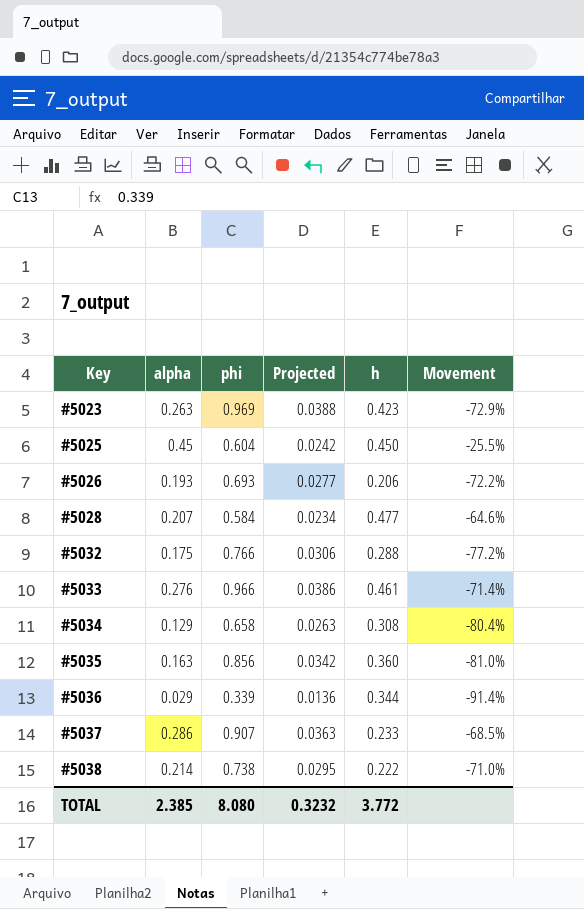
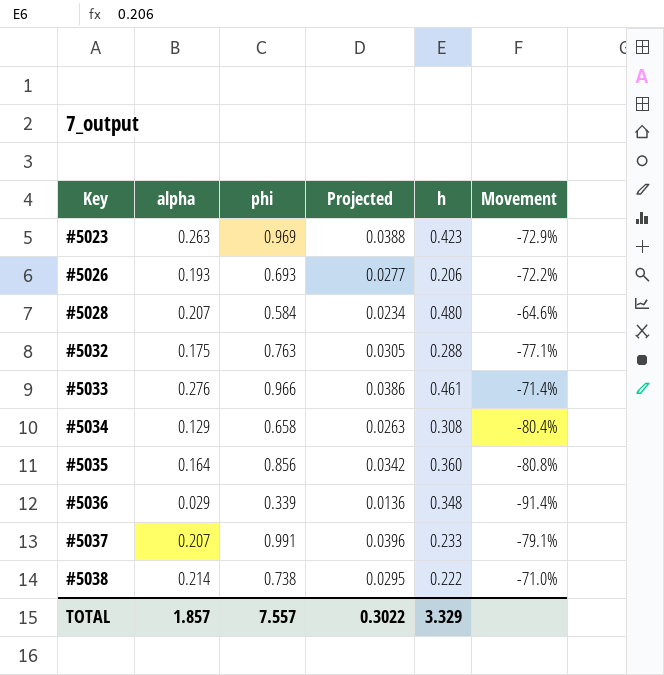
row #5025: 0.45 | 0.604 | 0.0242 | 0.450 | -25.5% -> none
#5028 | h: 0.477 -> 0.480
#5032 | phi: 0.766 -> 0.763
#5032 | Projected: 0.0306 -> 0.0305
#5032 | Movement: -77.2% -> -77.1%
#5035 | alpha: 0.163 -> 0.164
#5035 | Movement: -81.0% -> -80.8%
#5036 | h: 0.344 -> 0.348
#5037 | alpha: 0.286 -> 0.207
#5037 | phi: 0.907 -> 0.991
#5037 | Projected: 0.0363 -> 0.0396
#5037 | Movement: -68.5% -> -79.1%
TOTAL | alpha: 2.385 -> 1.857
TOTAL | phi: 8.080 -> 7.557
TOTAL | Projected: 0.3232 -> 0.3022
TOTAL | h: 3.772 -> 3.329

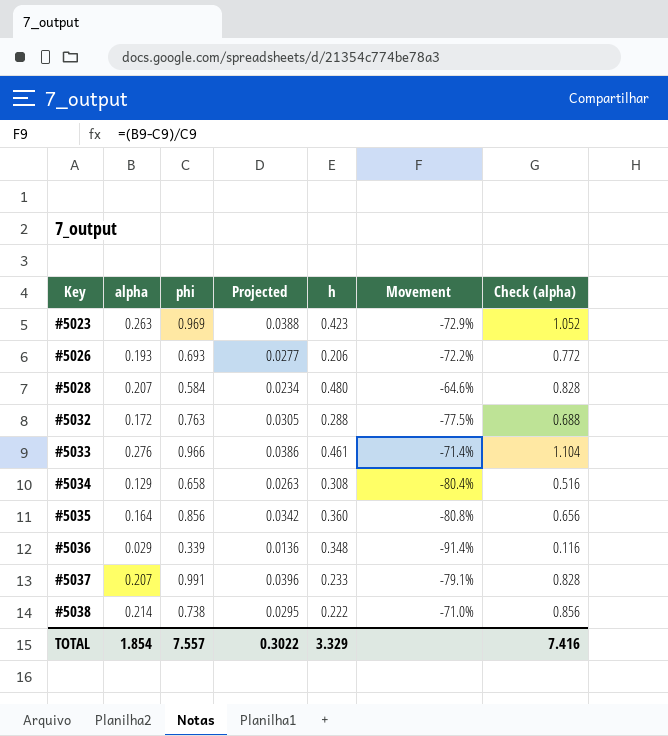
column Check (alpha) | formula: none -> [alpha] * 4
#5032 | alpha: 0.175 -> 0.172
#5032 | Movement: -77.1% -> -77.5%
TOTAL | alpha: 1.857 -> 1.854

